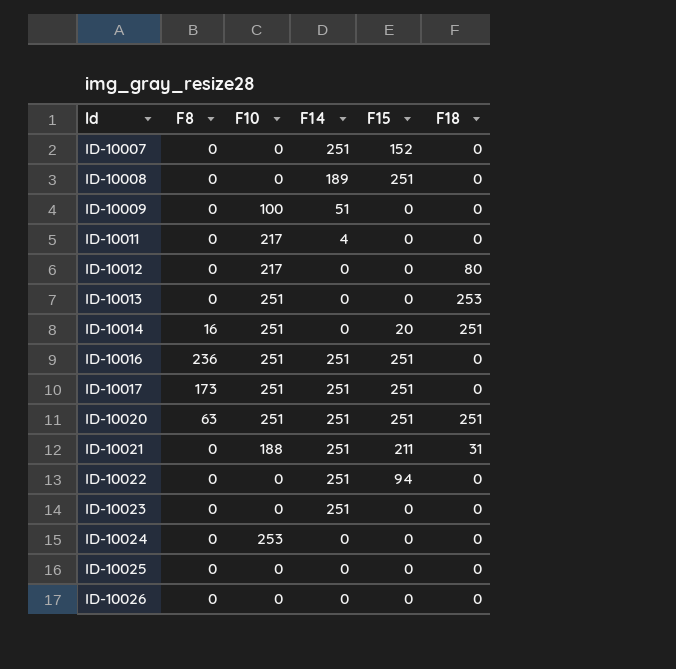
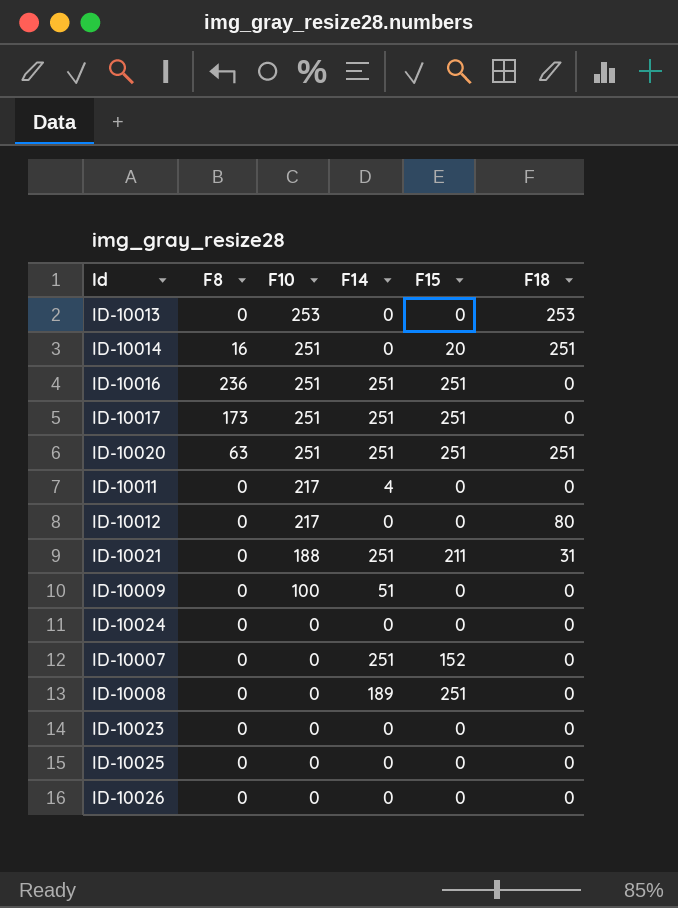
row order: Id ascending -> F10 descending
row ID-10022: 0 | 0 | 251 | 94 | 0 -> none
ID-10013 | F10: 251 -> 253
ID-10024 | F10: 253 -> 0
ID-10023 | F14: 251 -> 0

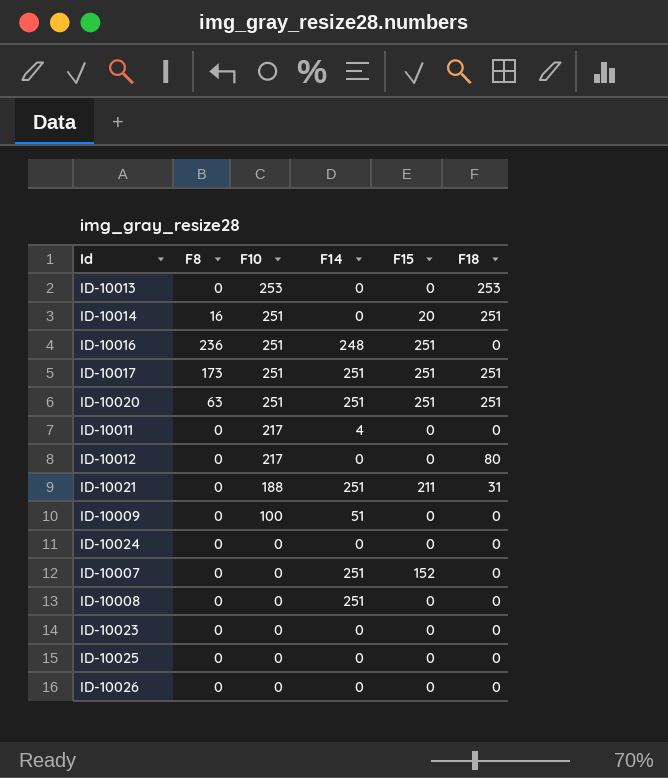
ID-10016 | F14: 251 -> 248
ID-10017 | F18: 0 -> 251
ID-10008 | F14: 189 -> 251
ID-10008 | F15: 251 -> 0

